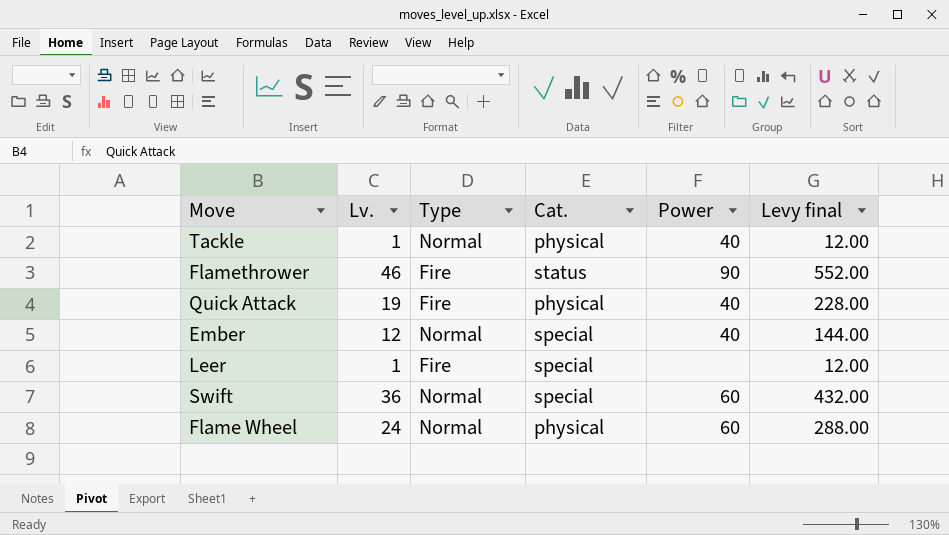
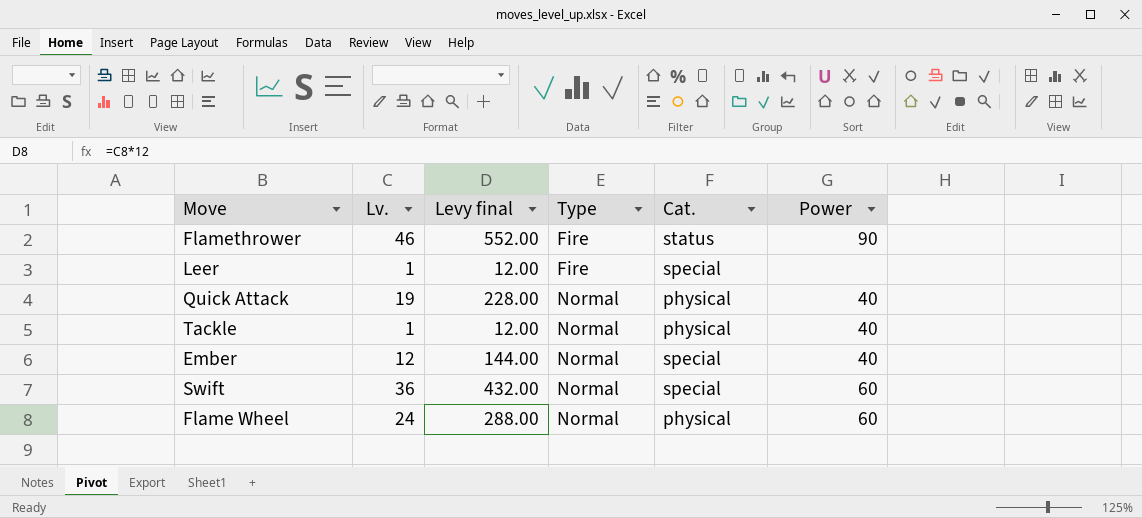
row order: none -> Type ascending
column Levy final | position: 6 -> 3
Quick Attack | Type: Fire -> Normal

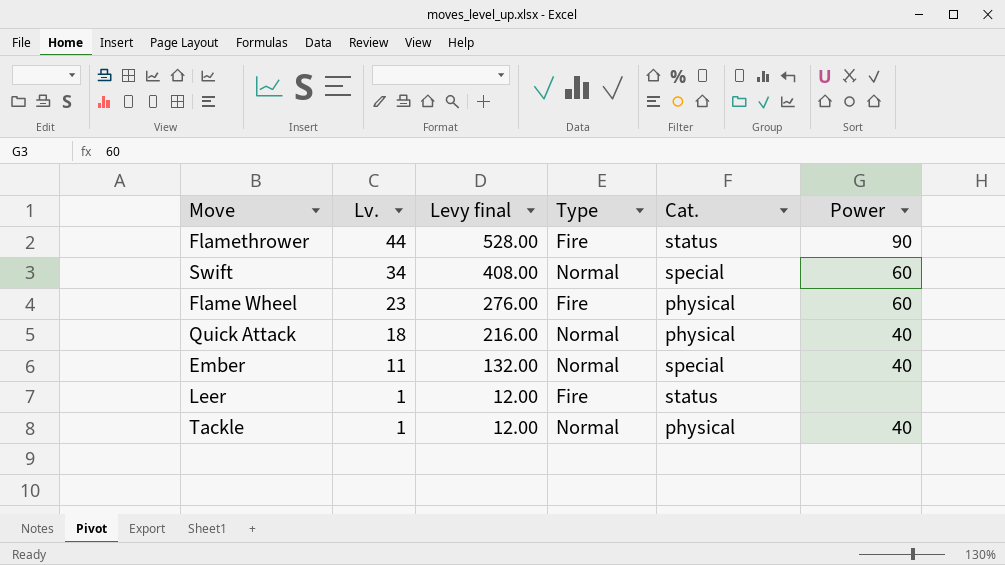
row order: Type ascending -> Lv. descending
Flamethrower | Lv.: 46 -> 44
Flamethrower | Levy final: 552.00 -> 528.00
Swift | Lv.: 36 -> 34
Swift | Levy final: 432.00 -> 408.00
Flame Wheel | Lv.: 24 -> 23
Flame Wheel | Levy final: 288.00 -> 276.00
Flame Wheel | Type: Normal -> Fire
Quick Attack | Lv.: 19 -> 18
Quick Attack | Levy final: 228.00 -> 216.00
Ember | Lv.: 12 -> 11
Ember | Levy final: 144.00 -> 132.00
Leer | Cat.: special -> status

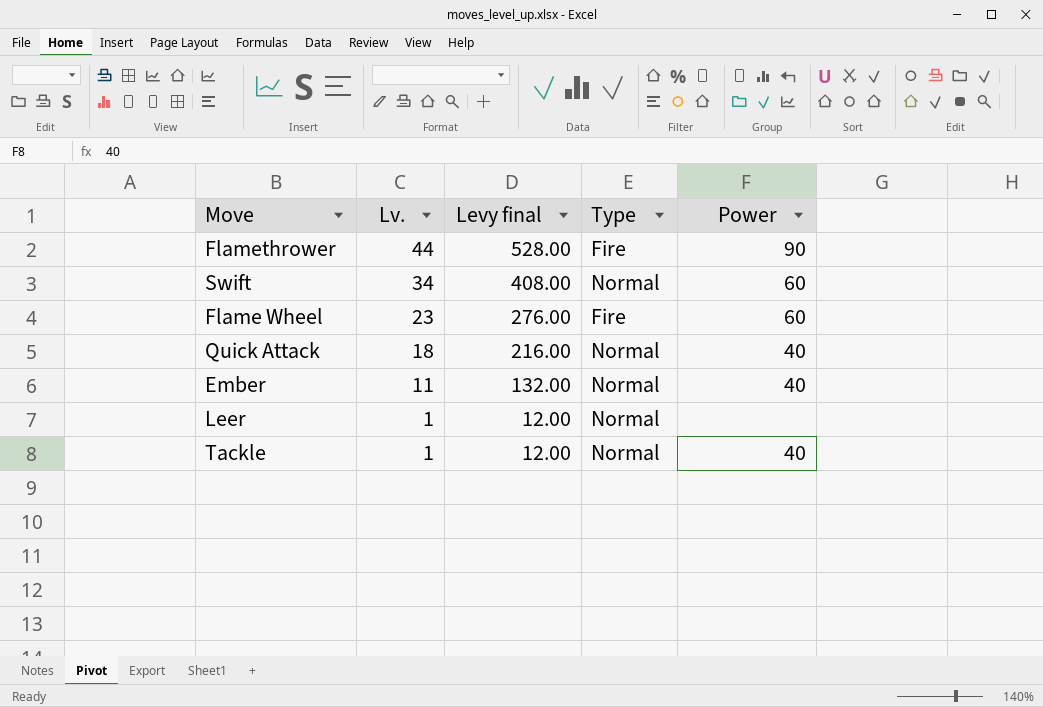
column Cat. | position: 5 -> none
Leer | Type: Fire -> Normal

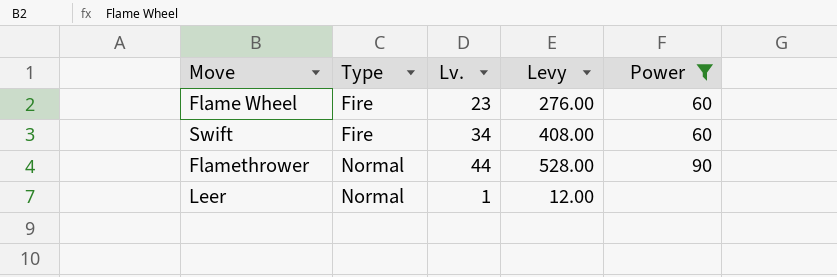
filter: none -> Power != 40
row order: Lv. descending -> Type ascending
column Type | position: 4 -> 2
column name: Levy final -> Levy
Swift | Type: Normal -> Fire
Flamethrower | Type: Fire -> Normal

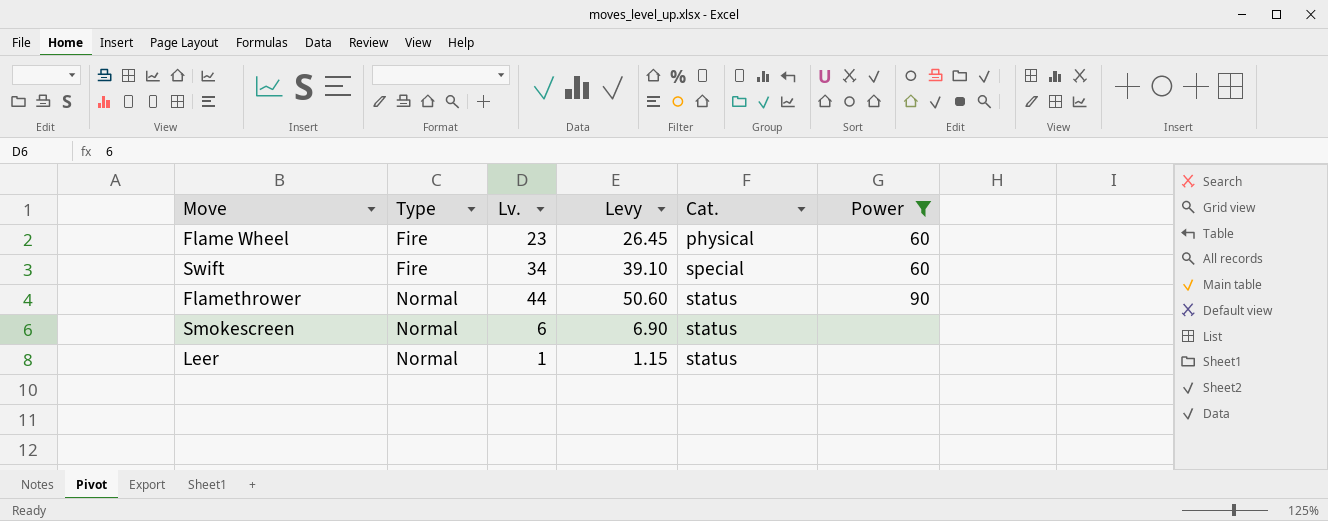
column Levy | formula: [Lv.] * 12 -> [Lv.] * 1.15
column Cat. | position: none -> 5
row Smokescreen: none -> Normal | 6 | 6.90 | status | none

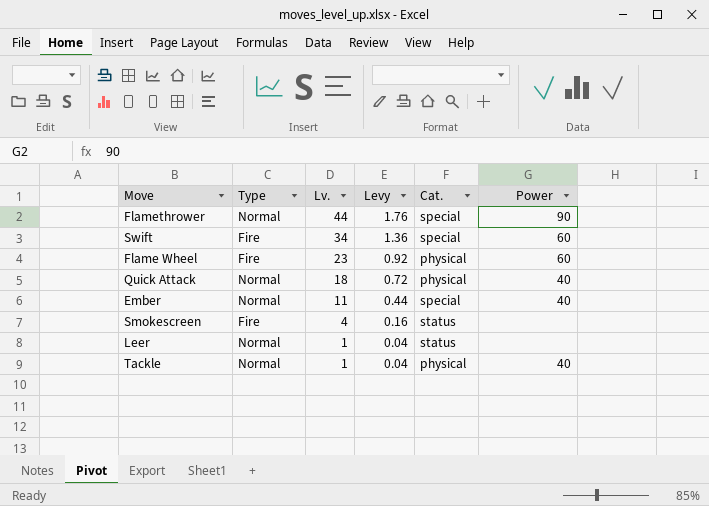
filter: Power != 40 -> none
row order: Type ascending -> Lv. descending
column Levy | formula: [Lv.] * 1.15 -> [Lv.] * 0.04
Flamethrower | Cat.: status -> special
Smokescreen | Type: Normal -> Fire
Smokescreen | Lv.: 6 -> 4

